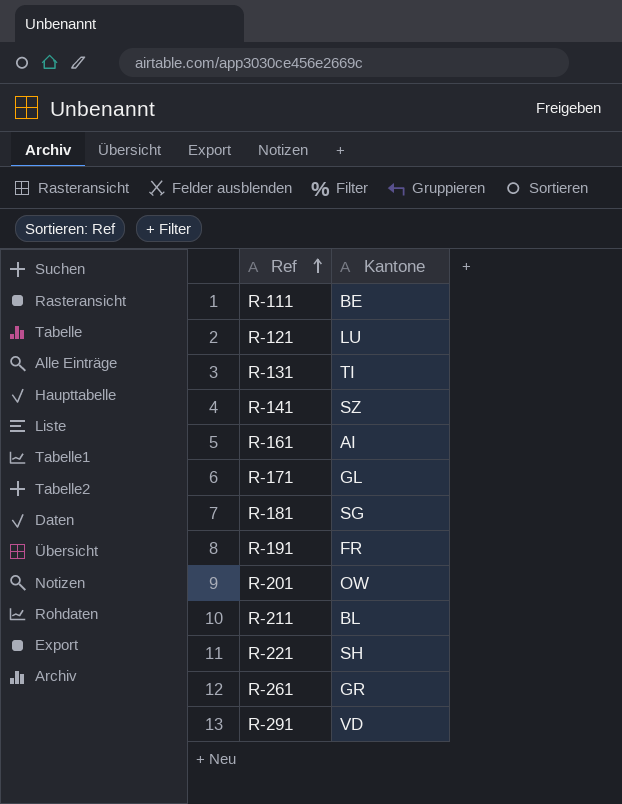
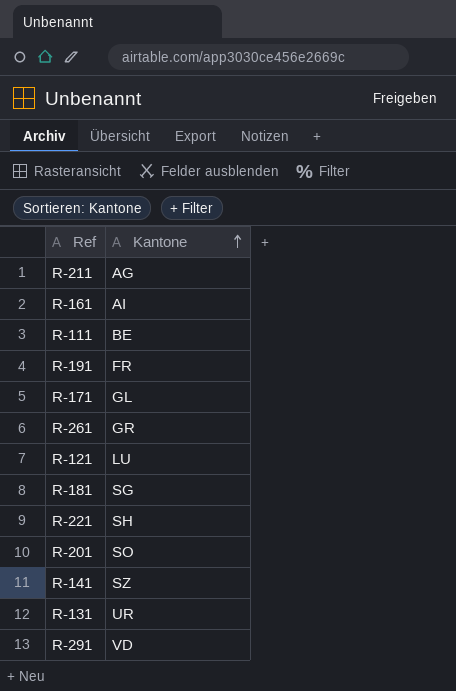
row order: Ref ascending -> Kantone ascending
R-211 | Kantone: BL -> AG
R-201 | Kantone: OW -> SO
R-131 | Kantone: TI -> UR

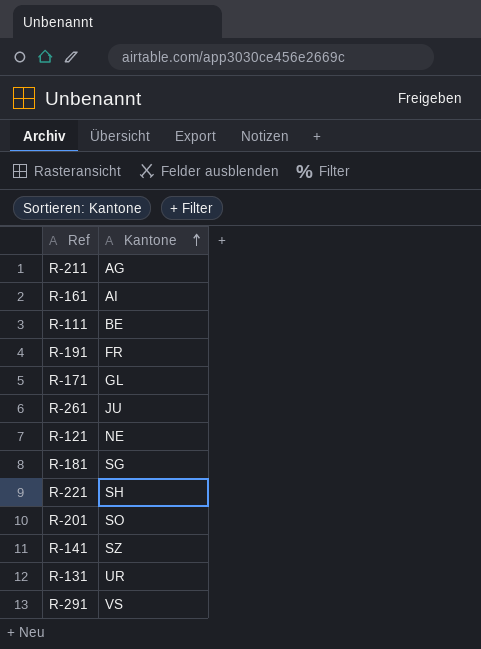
R-261 | Kantone: GR -> JU
R-121 | Kantone: LU -> NE
R-291 | Kantone: VD -> VS

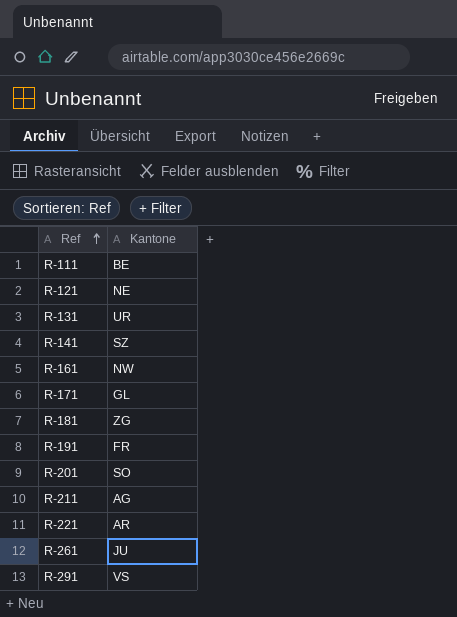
row order: Kantone ascending -> Ref ascending
R-161 | Kantone: AI -> NW
R-181 | Kantone: SG -> ZG
R-221 | Kantone: SH -> AR

